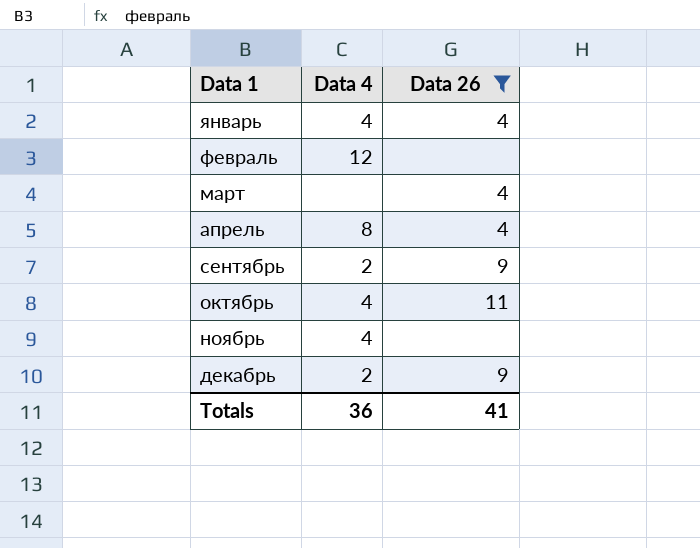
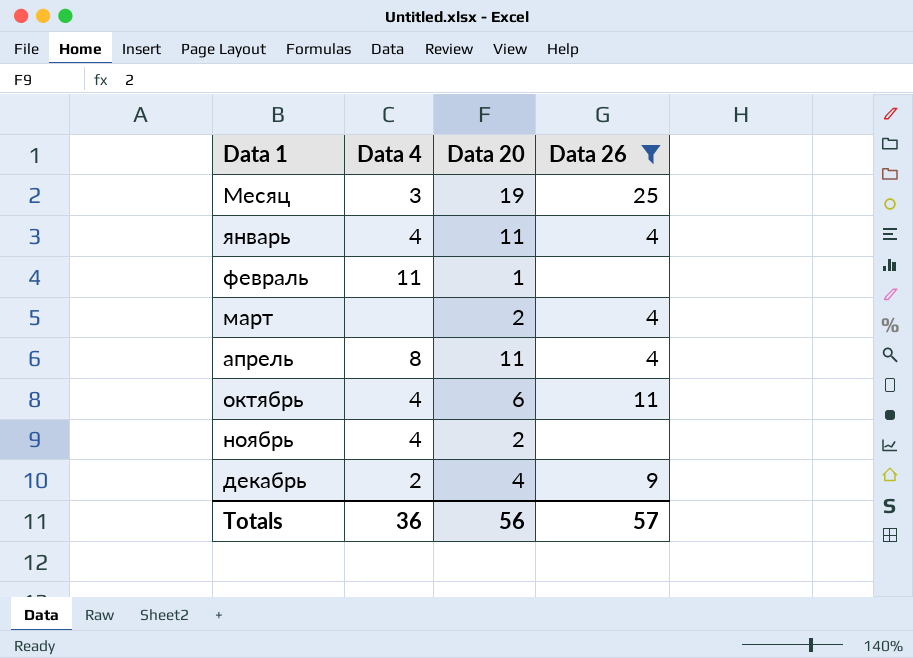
column Data 20 | position: none -> 3
row сентябрь: 2 | 9 -> none
row Месяц: none -> 3 | 19 | 25
февраль | Data 4: 12 -> 11
Totals | Data 26: 41 -> 57

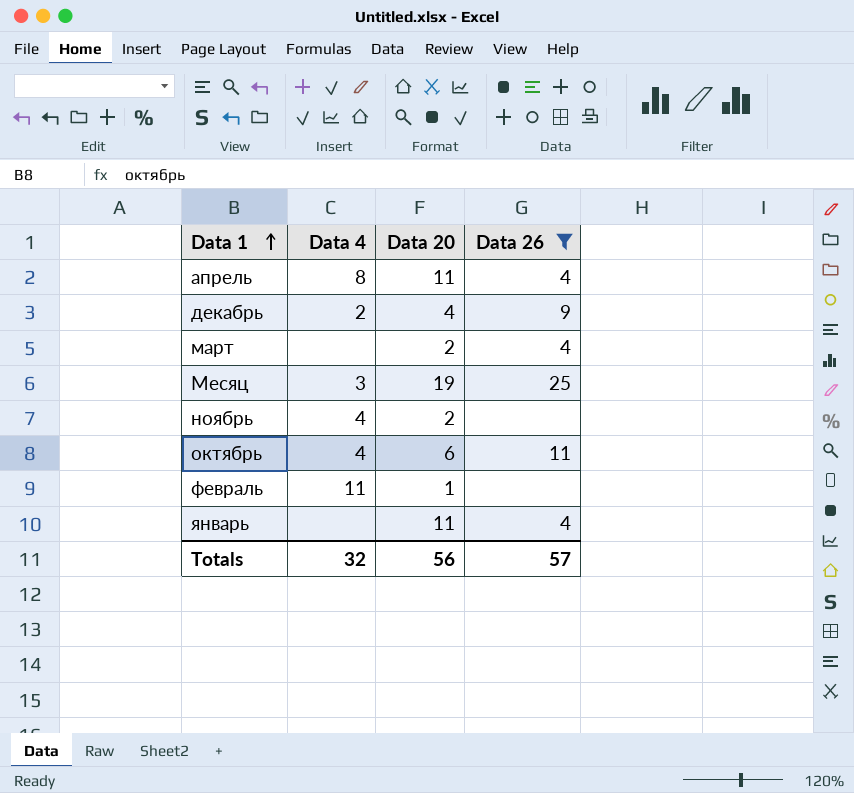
row order: none -> Data 1 ascending
январь | Data 4: 4 -> none
Totals | Data 4: 36 -> 32

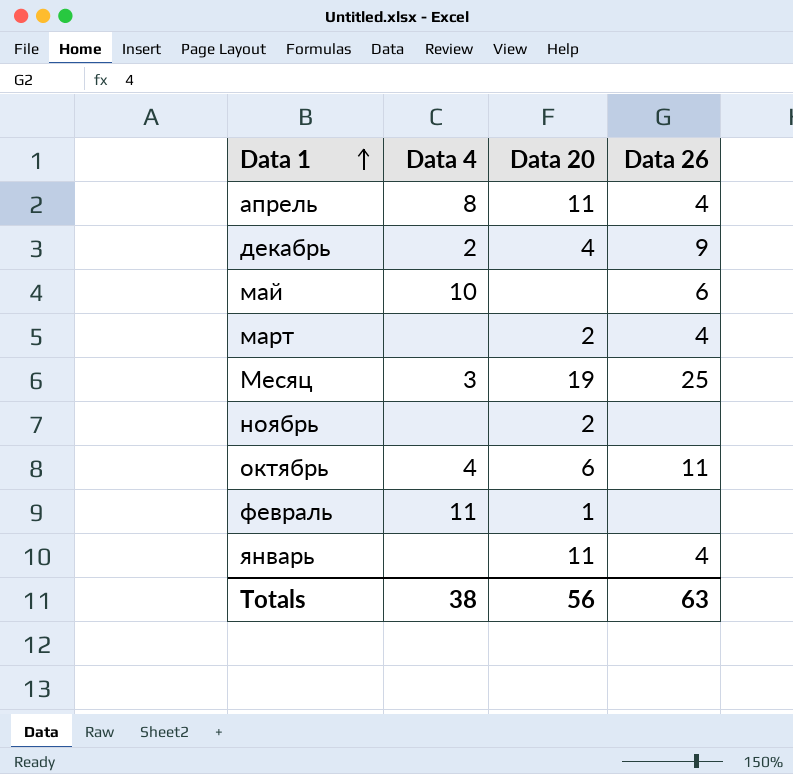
filter: Data 26 != 6 -> none
ноябрь | Data 4: 4 -> none
Totals | Data 4: 32 -> 38
Totals | Data 26: 57 -> 63

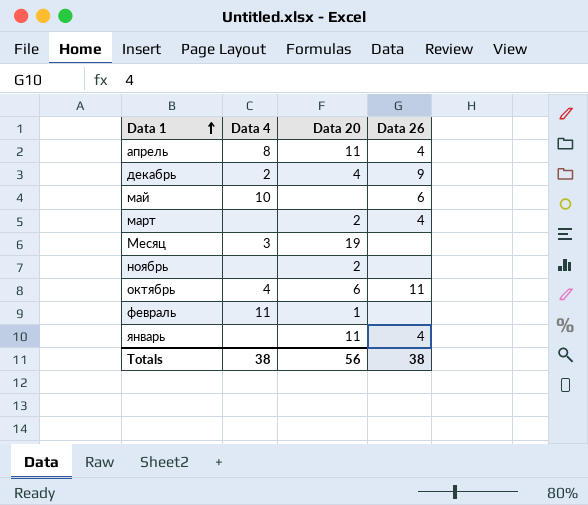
Месяц | Data 26: 25 -> none
Totals | Data 26: 63 -> 38

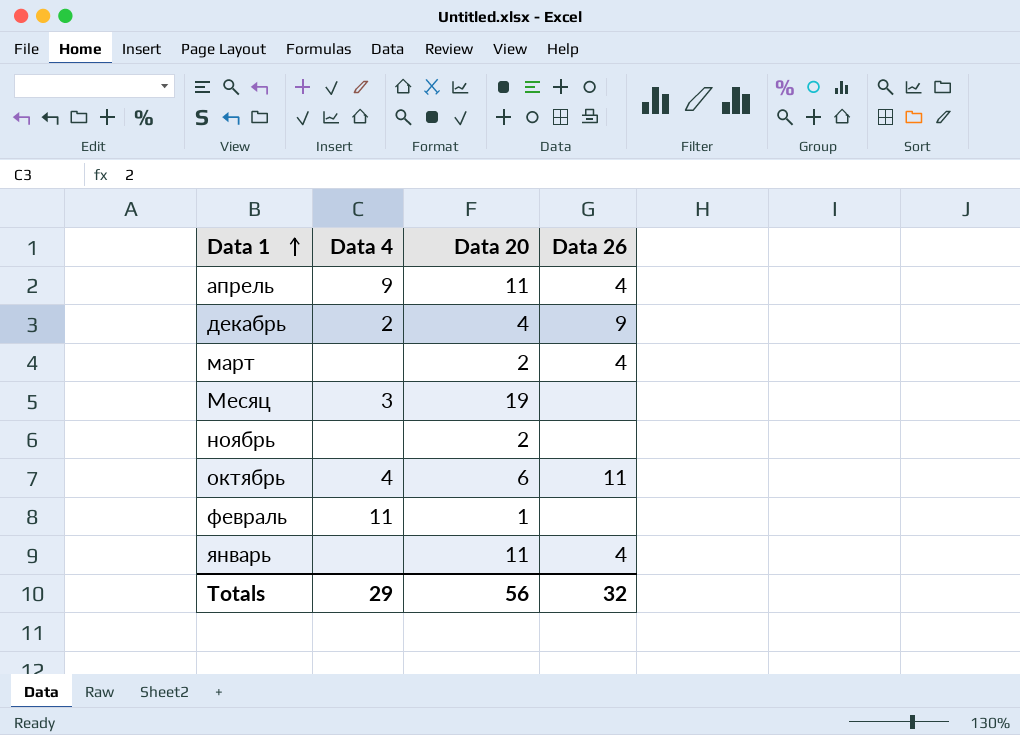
row май: 10 | none | 6 -> none
апрель | Data 4: 8 -> 9
Totals | Data 4: 38 -> 29
Totals | Data 26: 38 -> 32

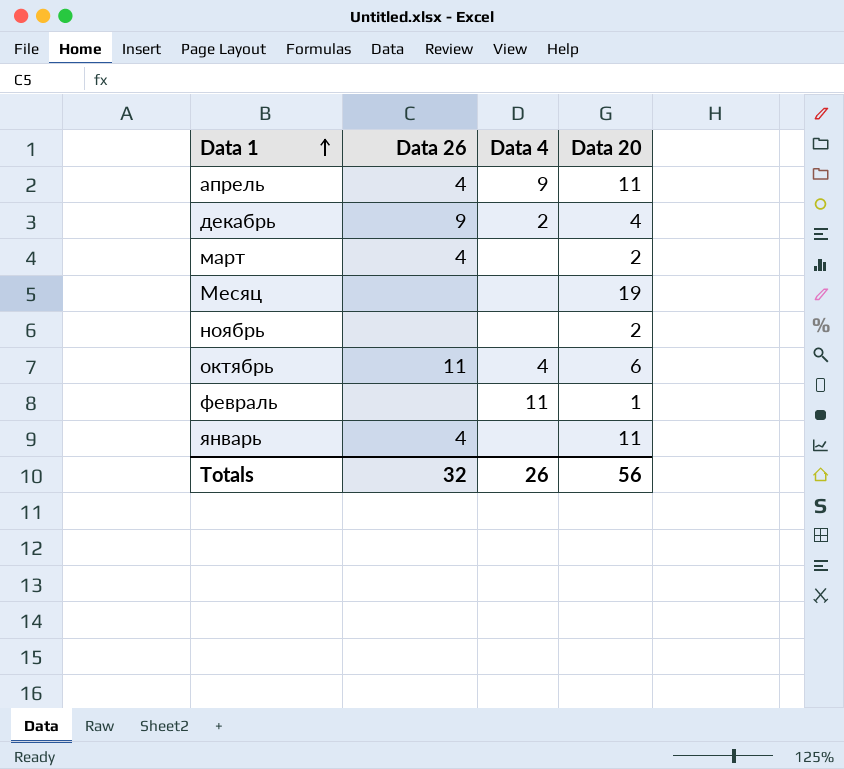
column Data 26 | position: 4 -> 2
Месяц | Data 4: 3 -> none
Totals | Data 4: 29 -> 26

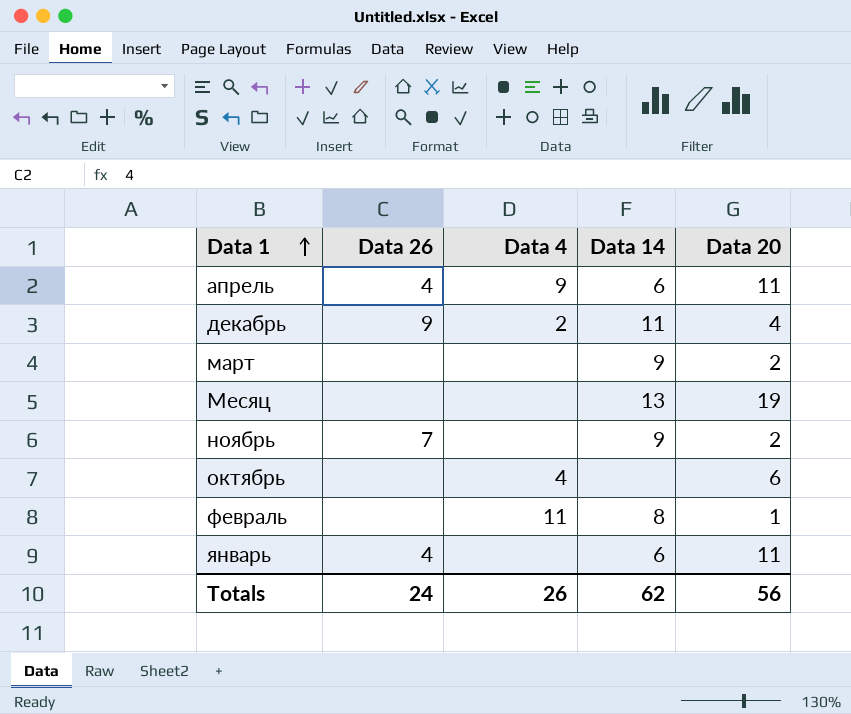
column Data 14 | position: none -> 4
март | Data 26: 4 -> none
ноябрь | Data 26: none -> 7
октябрь | Data 26: 11 -> none
Totals | Data 26: 32 -> 24

